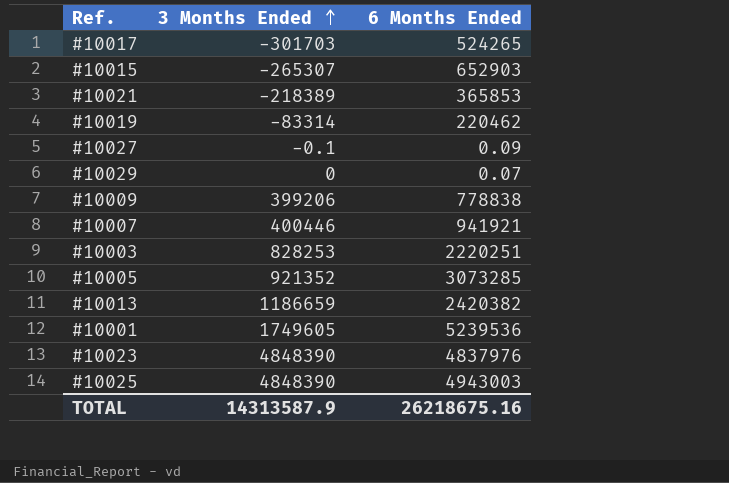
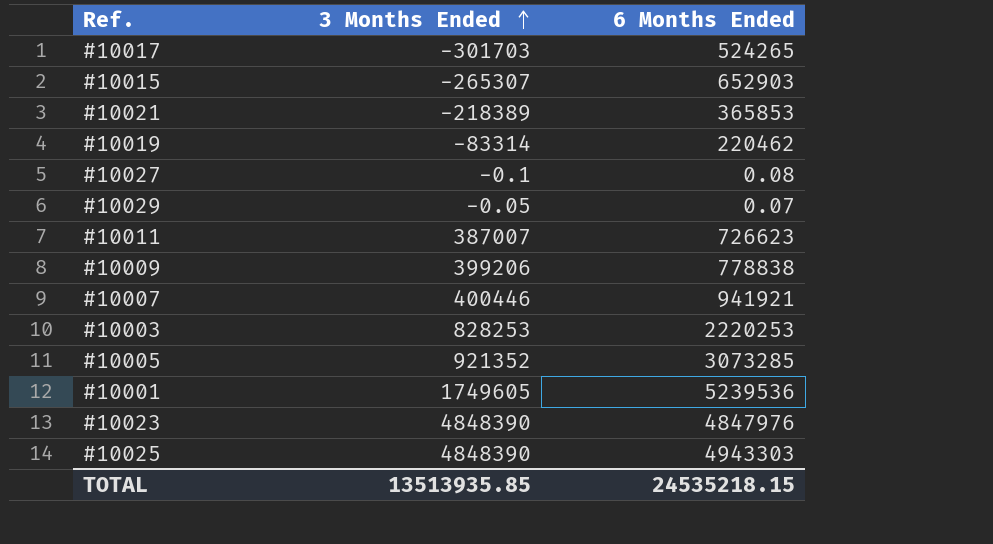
row #10013: 1186659 | 2420382 -> none
#10027 | 6 Months Ended: 0.09 -> 0.08
#10029 | 3 Months Ended: 0 -> -0.05
row #10011: none -> 387007 | 726623
#10003 | 6 Months Ended: 2220251 -> 2220253
#10023 | 6 Months Ended: 4837976 -> 4847976
#10025 | 6 Months Ended: 4943003 -> 4943303
TOTAL | 3 Months Ended: 14313587.9 -> 13513935.85
TOTAL | 6 Months Ended: 26218675.16 -> 24535218.15

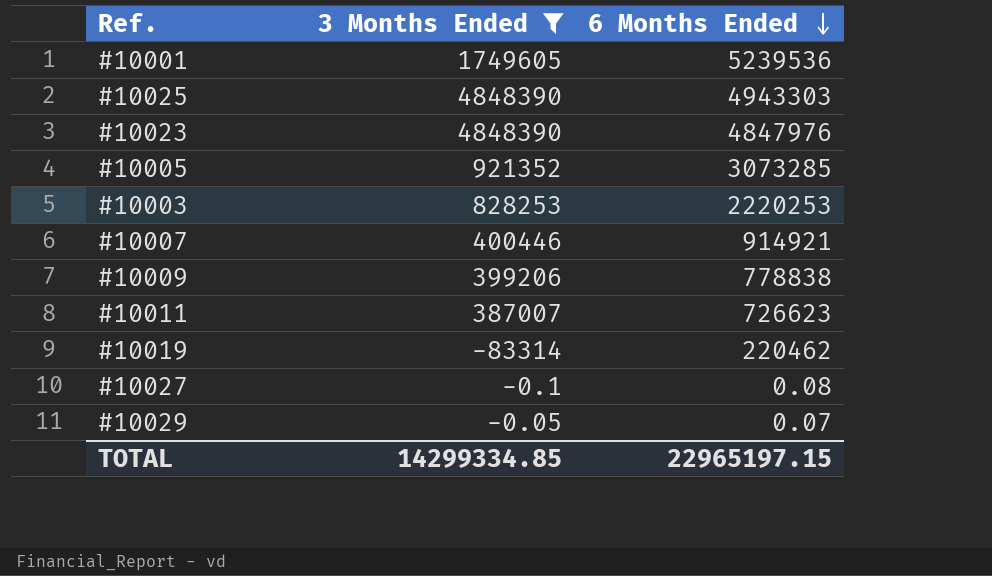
filter: none -> 3 Months Ended >= -83314
row order: 3 Months Ended ascending -> 6 Months Ended descending
#10007 | 6 Months Ended: 941921 -> 914921
TOTAL | 3 Months Ended: 13513935.85 -> 14299334.85
TOTAL | 6 Months Ended: 24535218.15 -> 22965197.15

